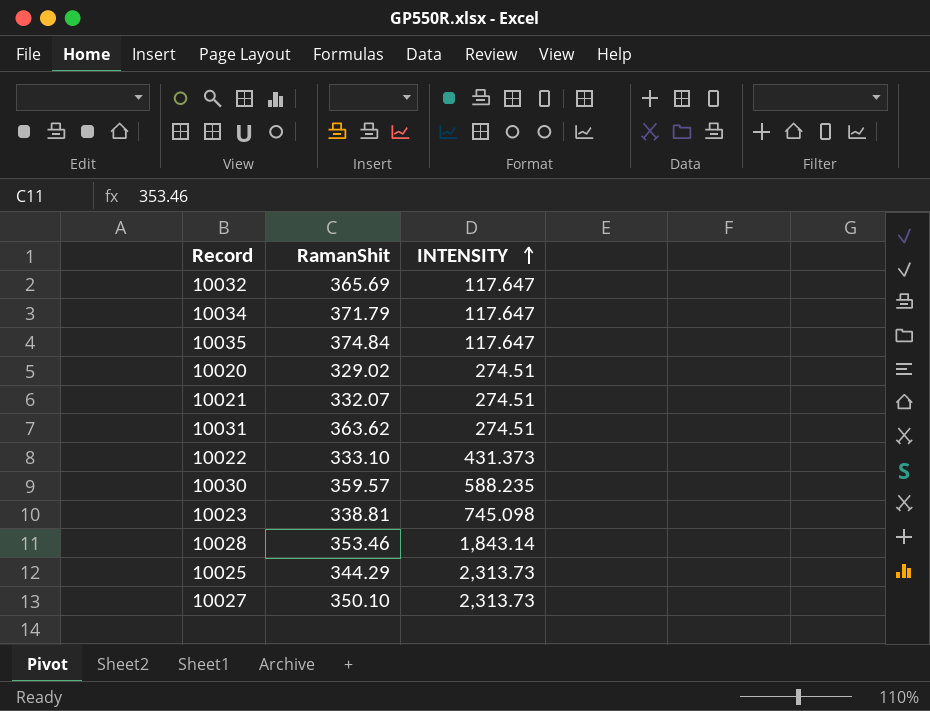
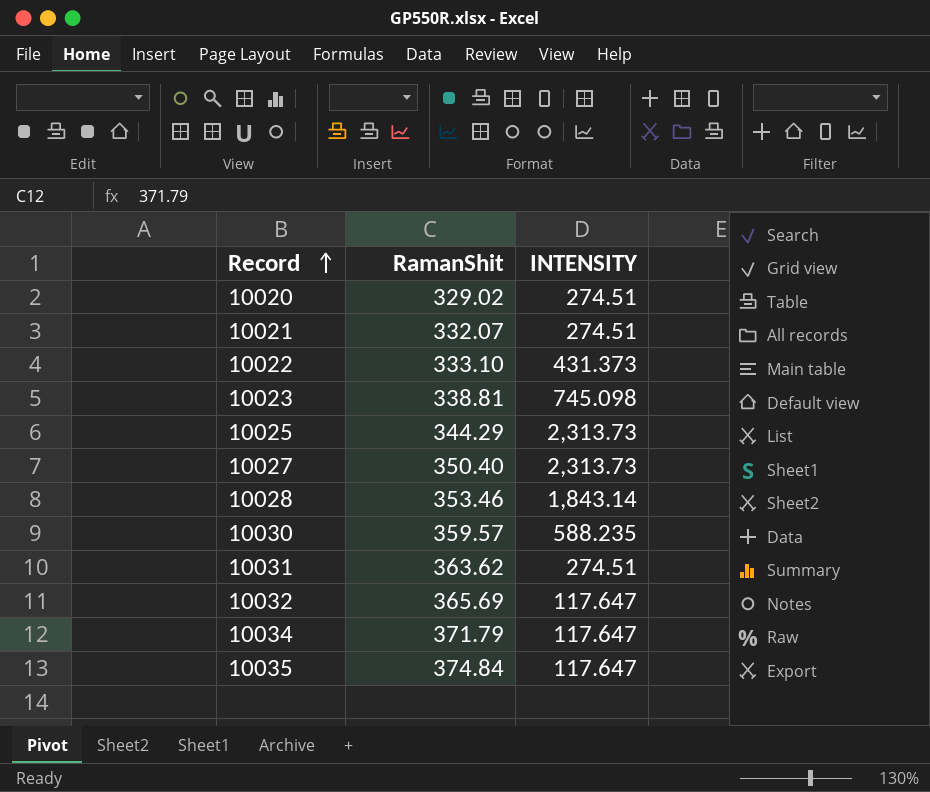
row order: INTENSITY ascending -> Record ascending
10027 | RamanShit: 350.10 -> 350.40

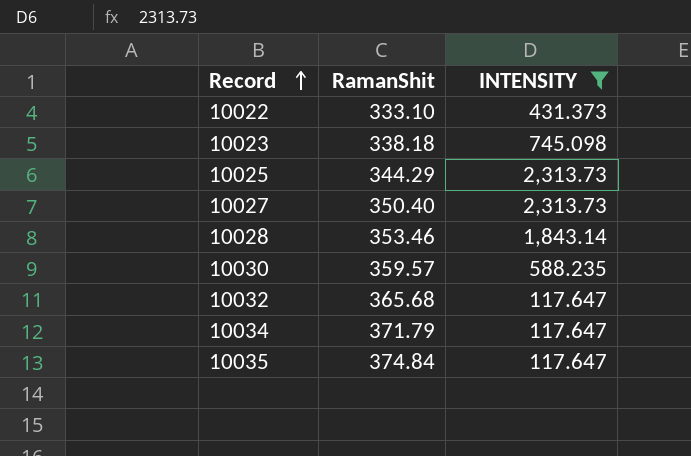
filter: none -> INTENSITY != 274.51
10023 | RamanShit: 338.81 -> 338.18
10032 | RamanShit: 365.69 -> 365.68

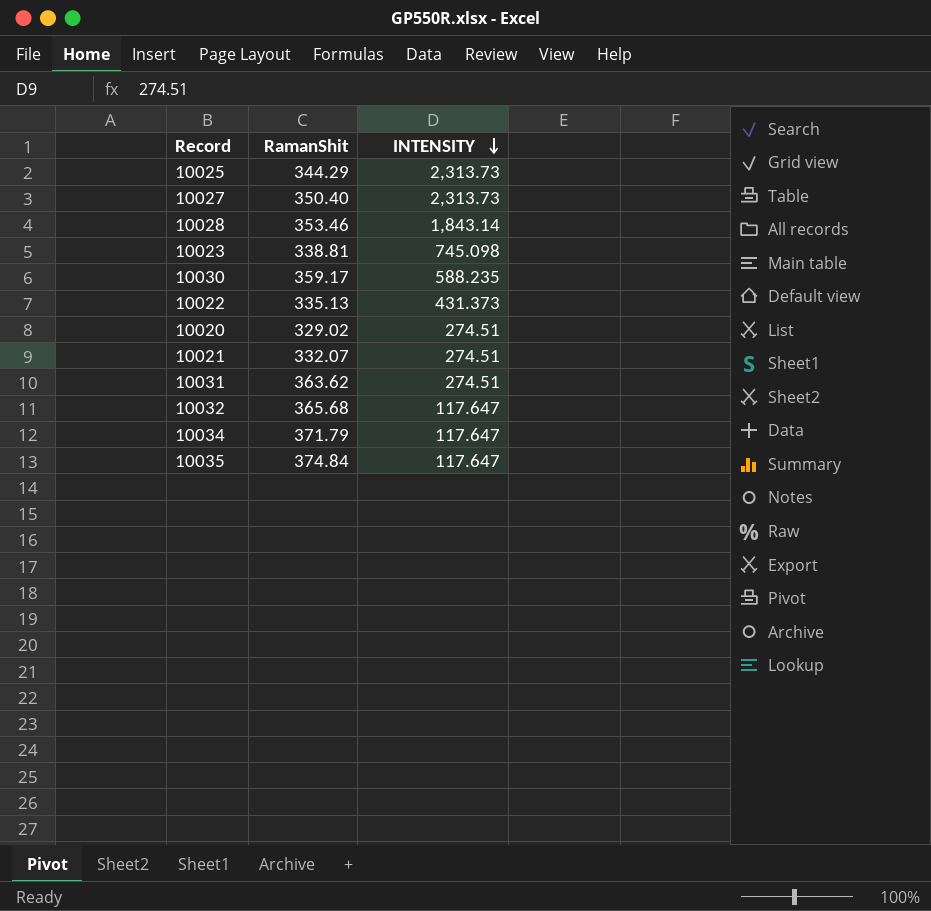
filter: INTENSITY != 274.51 -> none
row order: Record ascending -> INTENSITY descending
10023 | RamanShit: 338.18 -> 338.81
10030 | RamanShit: 359.57 -> 359.17
10022 | RamanShit: 333.10 -> 335.13

